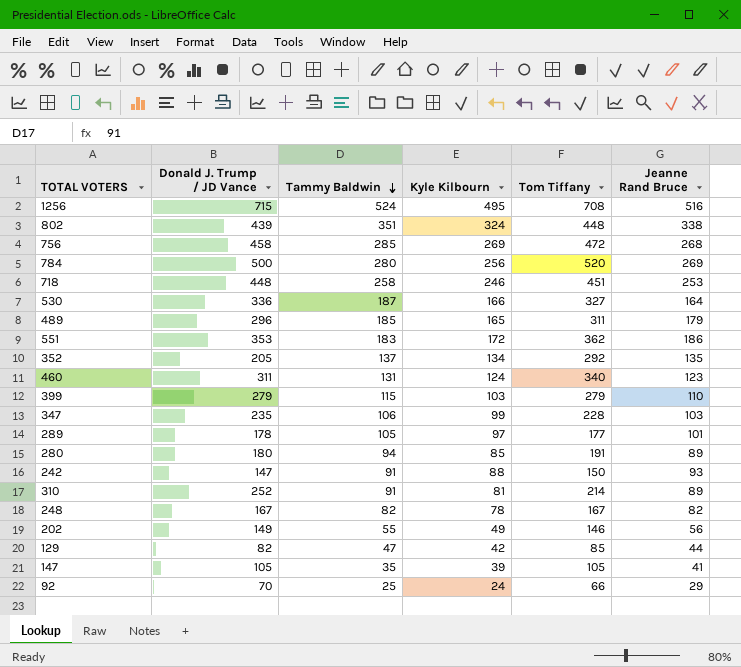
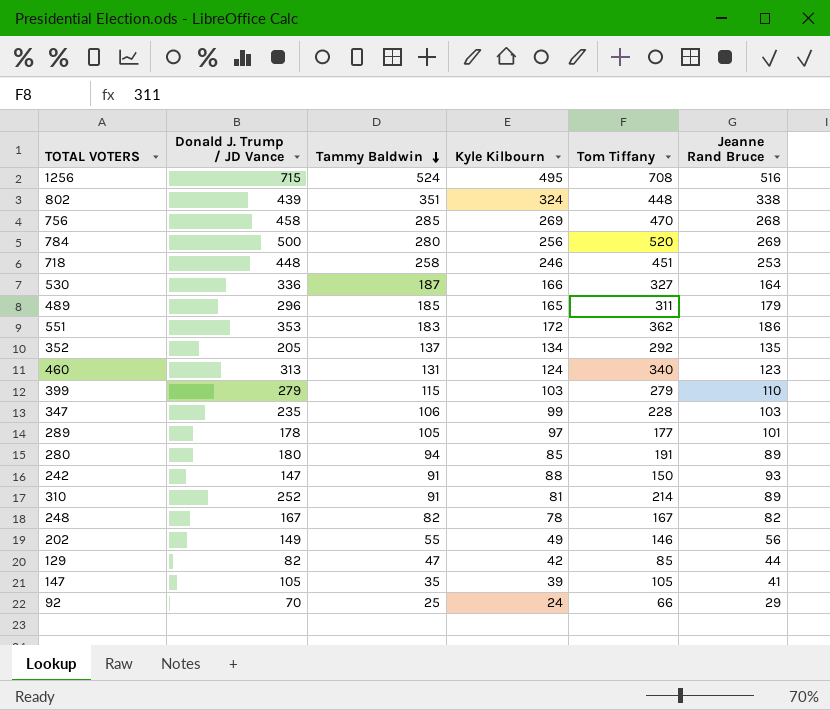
756 | Tom Tiffany: 472 -> 470
460 | Donald J. Trump / JD Vance: 311 -> 313

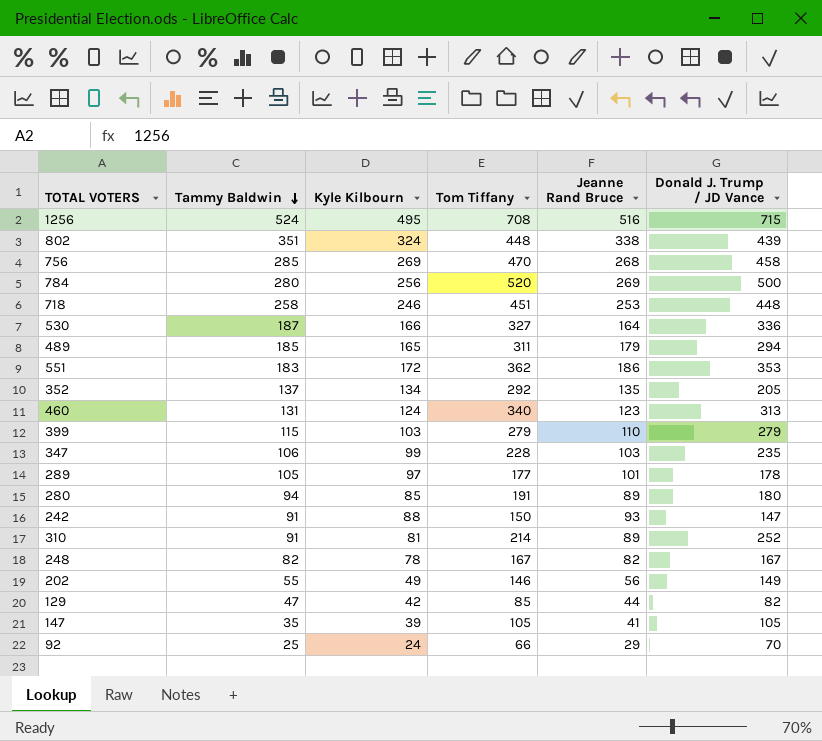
column Donald J. Trump / JD Vance | position: 2 -> 6
489 | Donald J. Trump / JD Vance: 296 -> 294

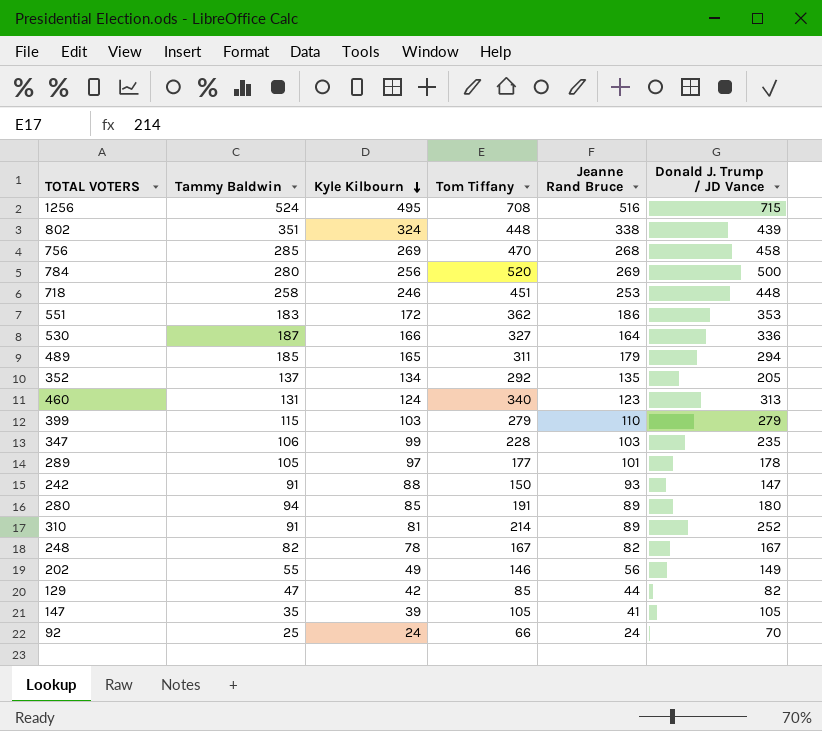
row order: Tammy Baldwin descending -> Kyle Kilbourn descending
92 | Jeanne Rand Bruce: 29 -> 24

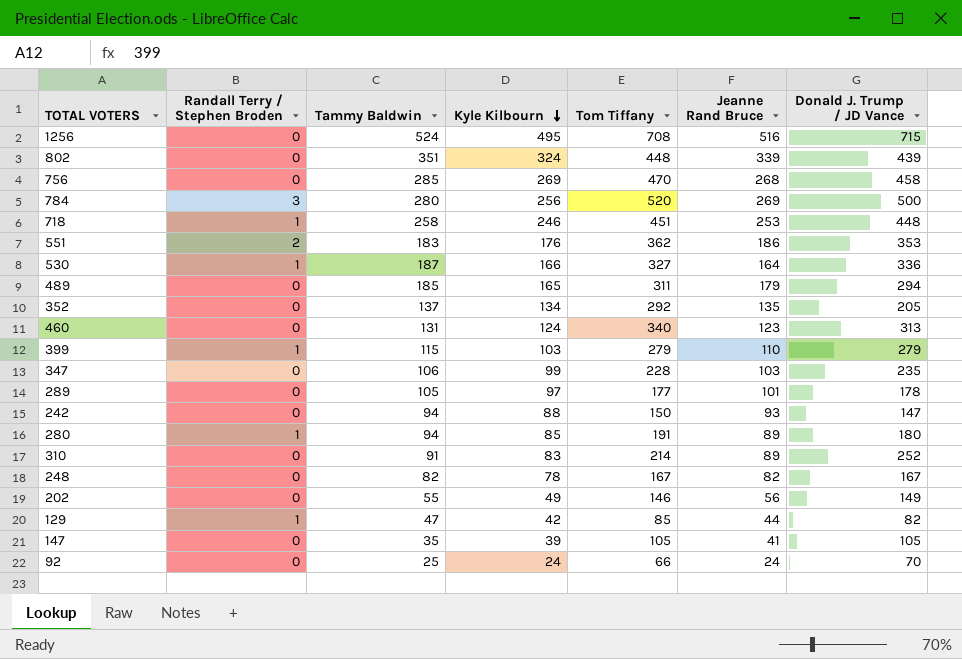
column Randall Terry / Stephen Broden | position: none -> 2
802 | Jeanne Rand Bruce: 338 -> 339
551 | Kyle Kilbourn: 172 -> 176
242 | Tammy Baldwin: 91 -> 94
310 | Kyle Kilbourn: 81 -> 83

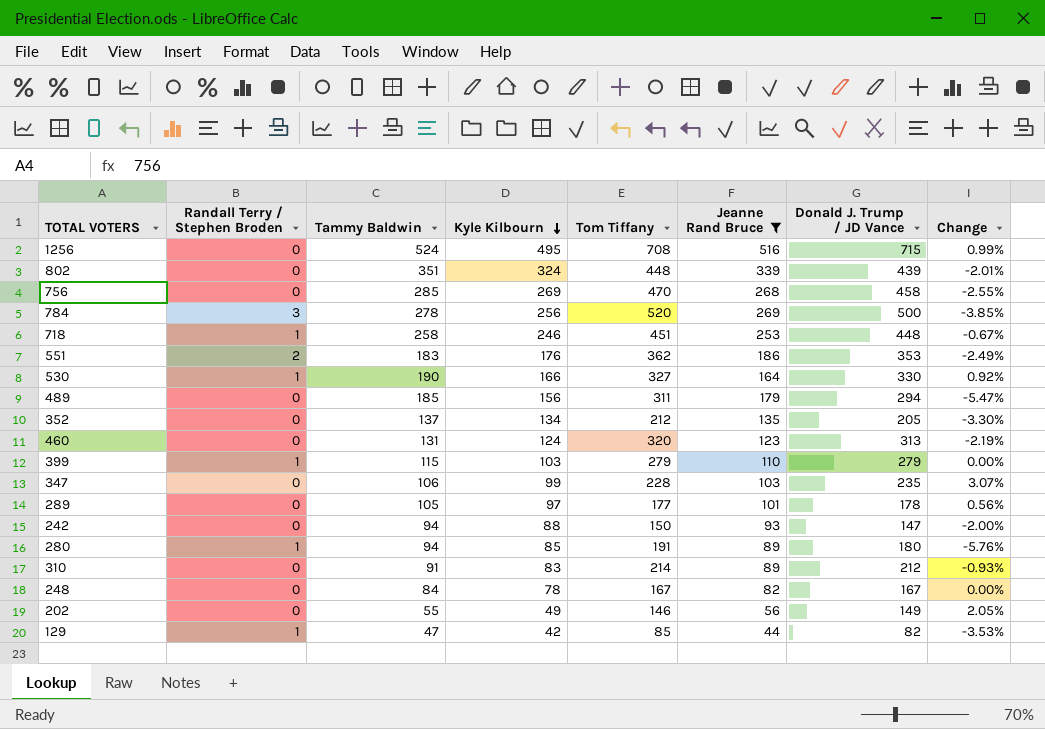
filter: none -> Jeanne Rand Bruce >= 44
column Change | formula: none -> ([Donald J. Trump / JD Vance] - [Tom Tiffany]) / [Tom Tiffany]
784 | Tammy Baldwin: 280 -> 278
530 | Tammy Baldwin: 187 -> 190
530 | Donald J. Trump / JD Vance: 336 -> 330
489 | Kyle Kilbourn: 165 -> 156
352 | Tom Tiffany: 292 -> 212
460 | Tom Tiffany: 340 -> 320
310 | Donald J. Trump / JD Vance: 252 -> 212
248 | Tammy Baldwin: 82 -> 84

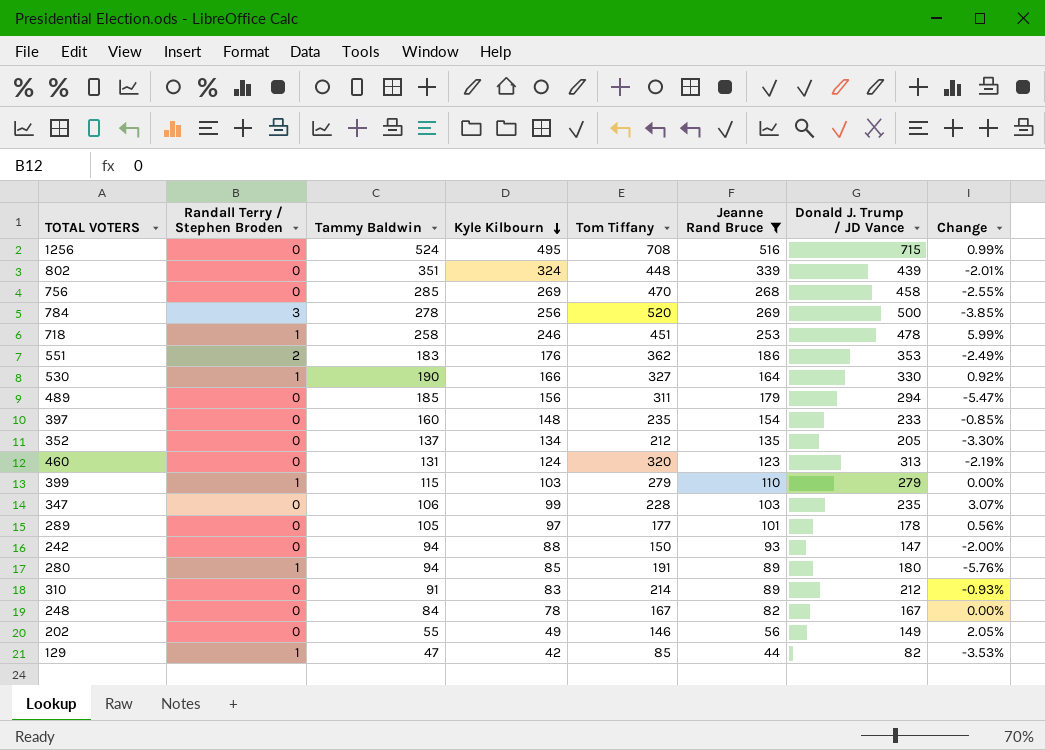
718 | Donald J. Trump / JD Vance: 448 -> 478
718 | Change: -0.67% -> 5.99%
row 397: none -> 0 | 160 | 148 | 235 | 154 | 233 | -0.85%

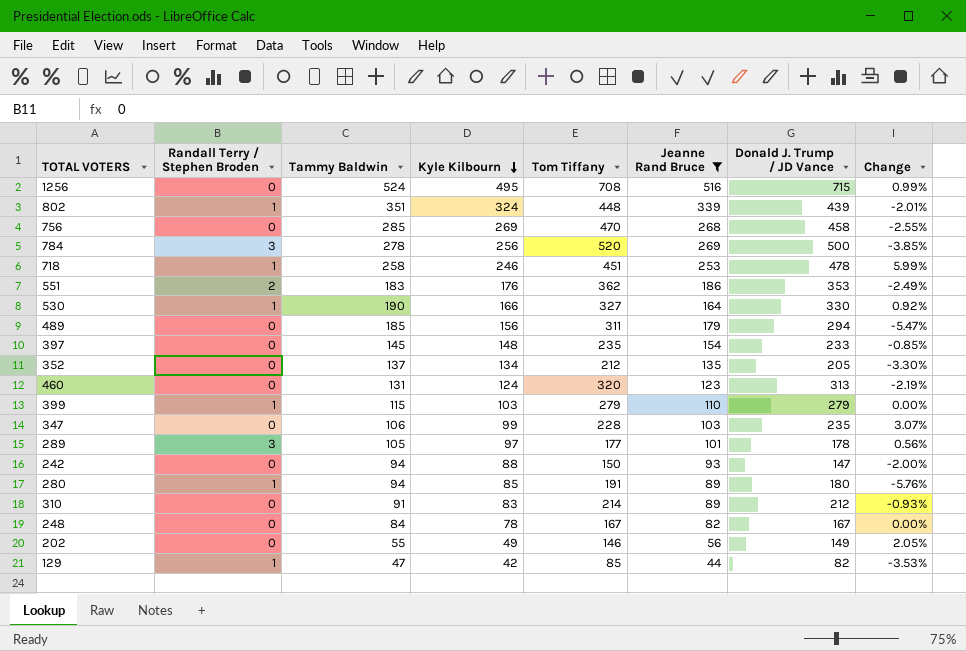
802 | Randall Terry / Stephen Broden: 0 -> 1
397 | Tammy Baldwin: 160 -> 145
289 | Randall Terry / Stephen Broden: 0 -> 3

